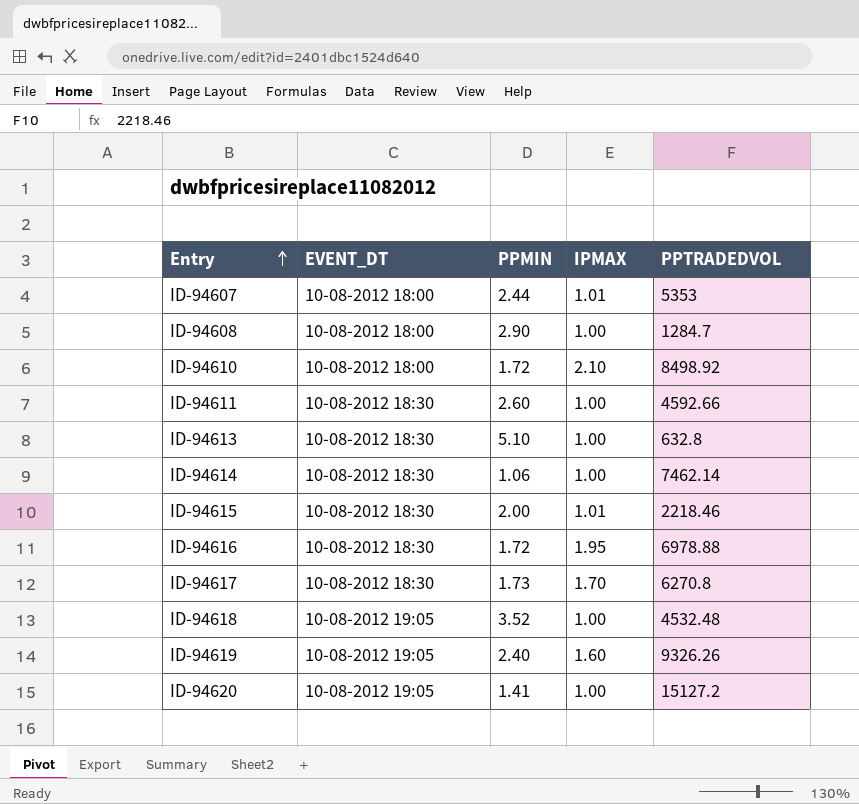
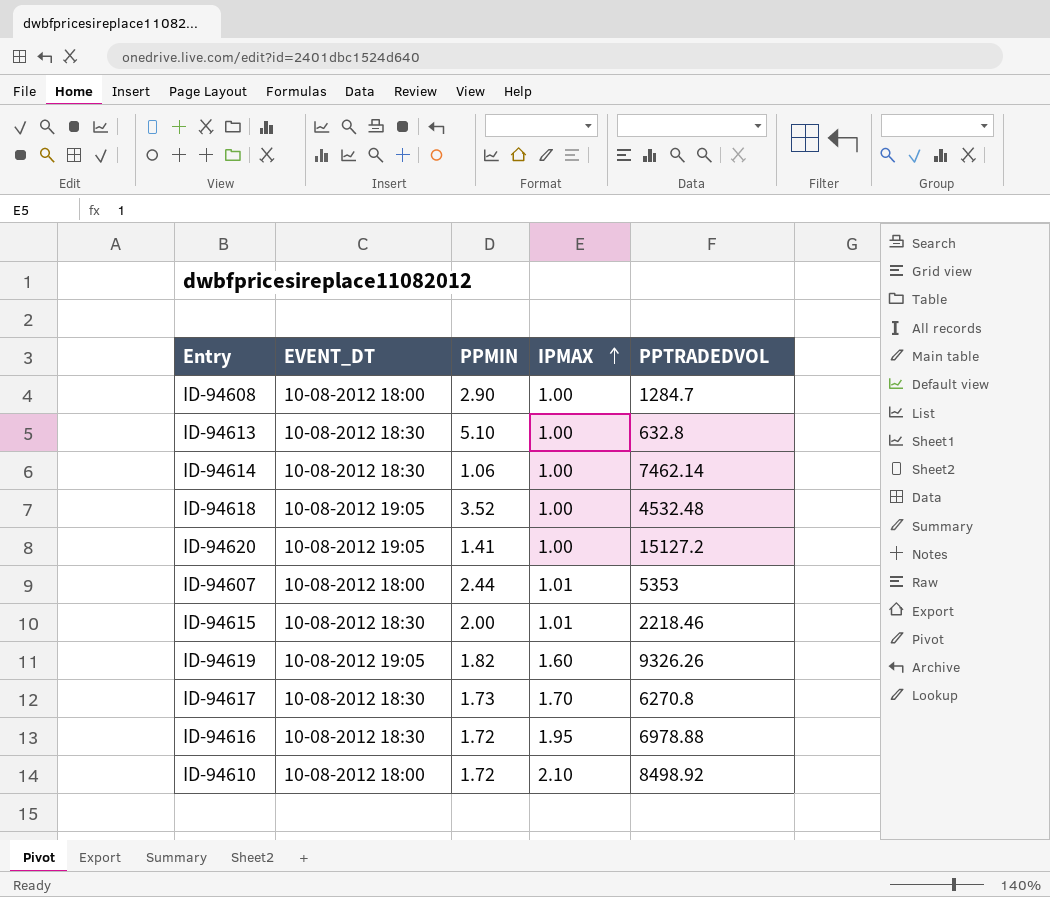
row order: Entry ascending -> IPMAX ascending
row ID-94611: 10-08-2012 18:30 | 2.60 | 1.00 | 4592.66 -> none
ID-94619 | PPMIN: 2.40 -> 1.82

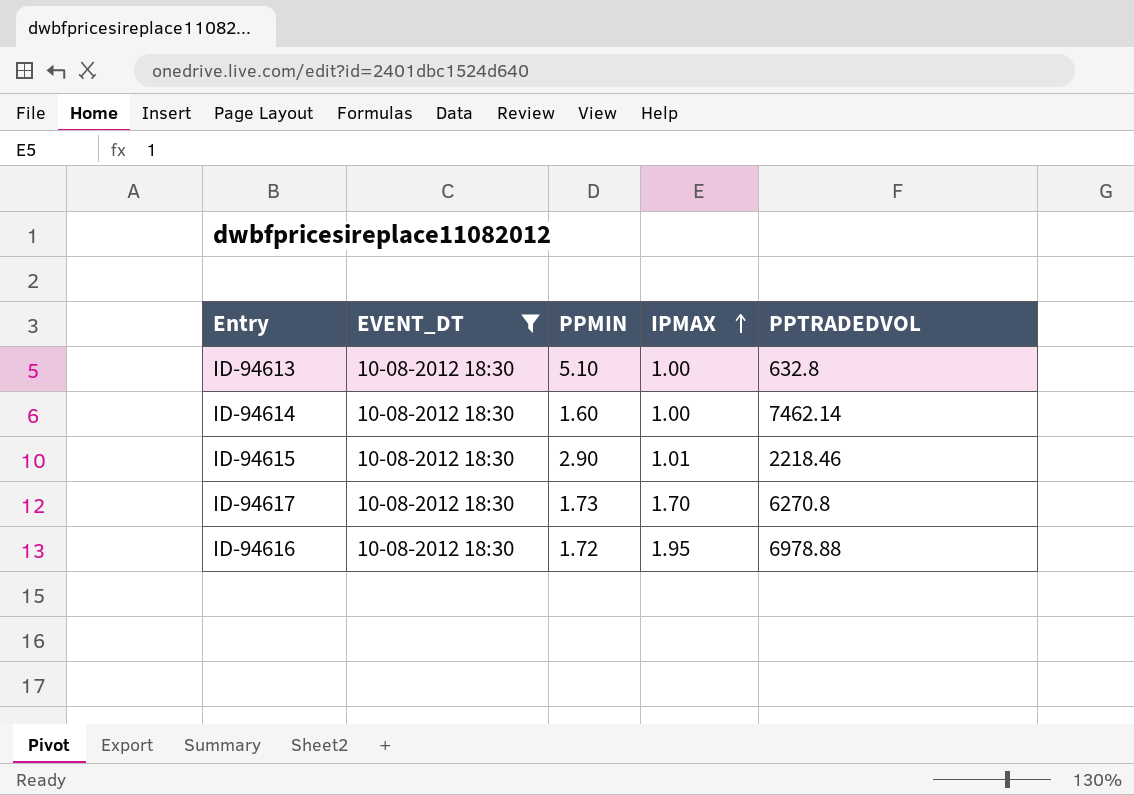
filter: none -> EVENT_DT = 10-08-2012 18:30
ID-94614 | PPMIN: 1.06 -> 1.60
ID-94615 | PPMIN: 2.00 -> 2.90

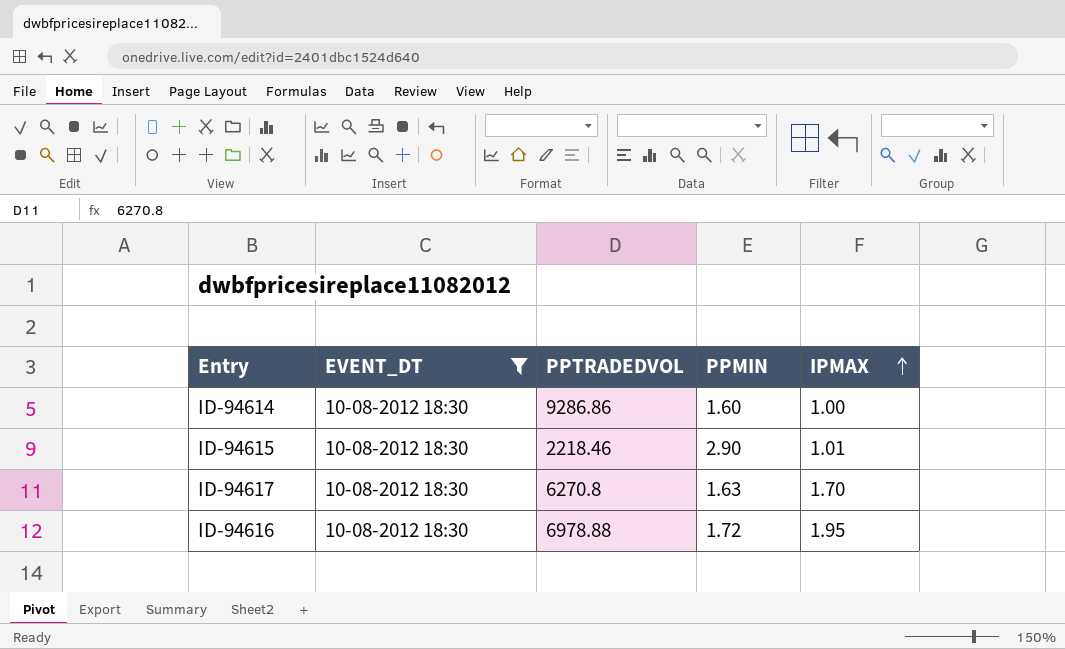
column PPTRADEDVOL | position: 5 -> 3
row ID-94613: 10-08-2012 18:30 | 5.10 | 1.00 | 632.8 -> none
ID-94614 | PPTRADEDVOL: 7462.14 -> 9286.86
ID-94617 | PPMIN: 1.73 -> 1.63

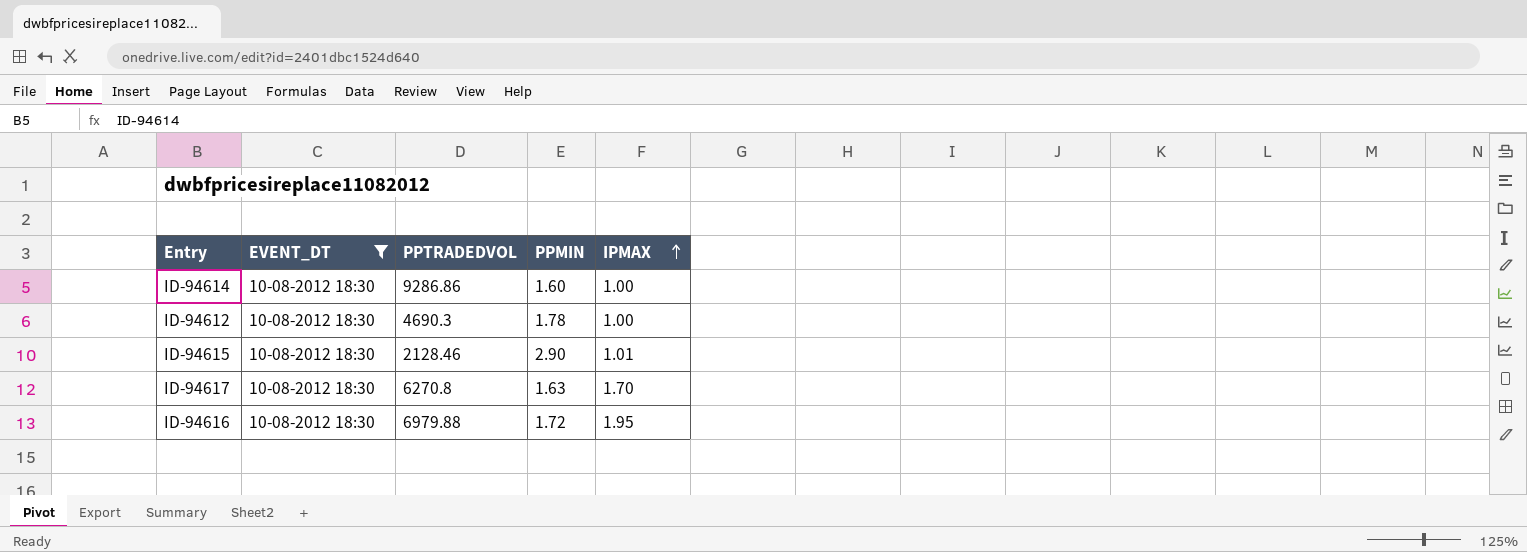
row ID-94612: none -> 10-08-2012 18:30 | 4690.3 | 1.78 | 1.00
ID-94615 | PPTRADEDVOL: 2218.46 -> 2128.46
ID-94616 | PPTRADEDVOL: 6978.88 -> 6979.88

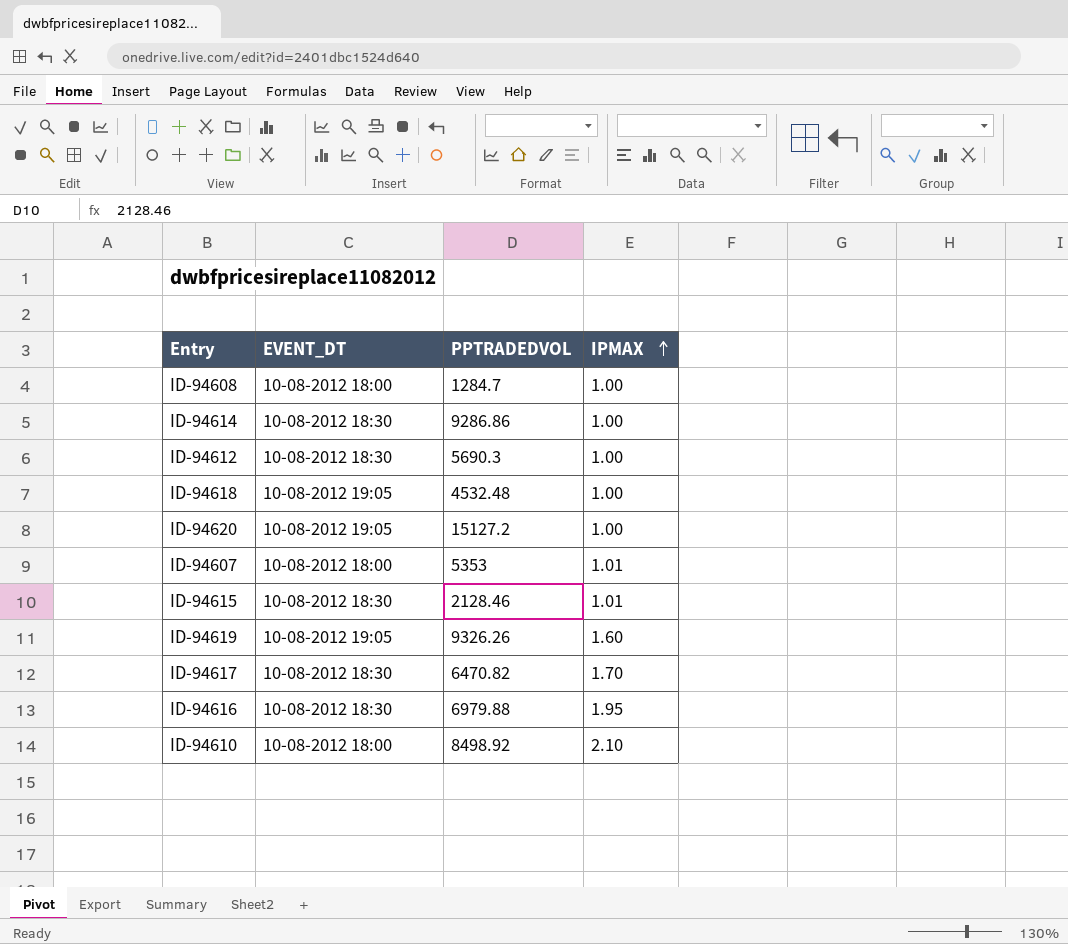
filter: EVENT_DT = 10-08-2012 18:30 -> none
column PPMIN | position: 4 -> none
ID-94612 | PPTRADEDVOL: 4690.3 -> 5690.3
ID-94617 | PPTRADEDVOL: 6270.8 -> 6470.82

